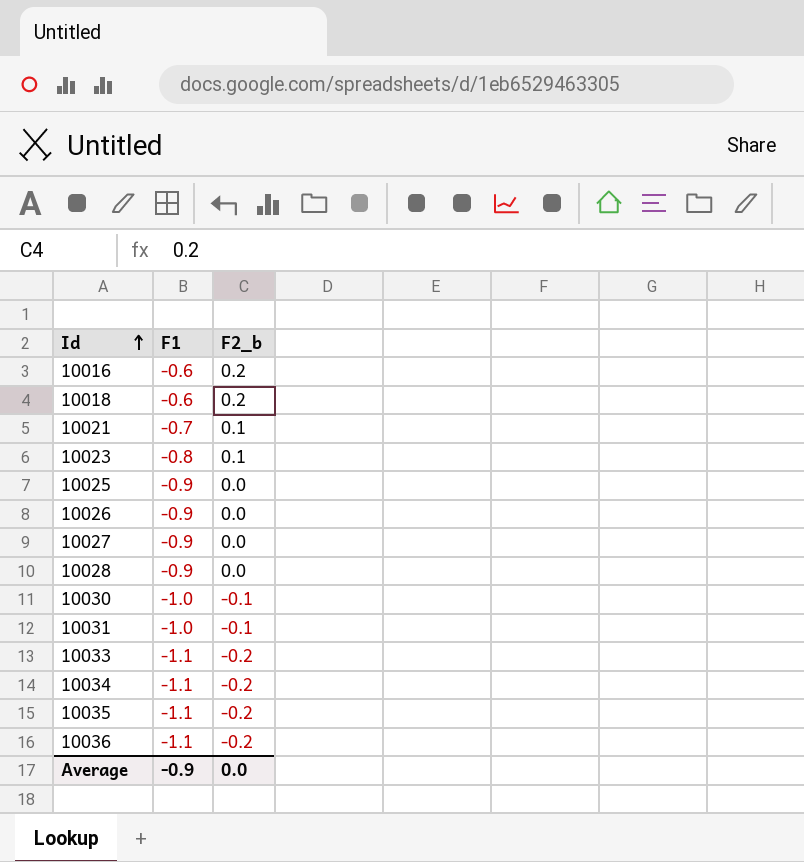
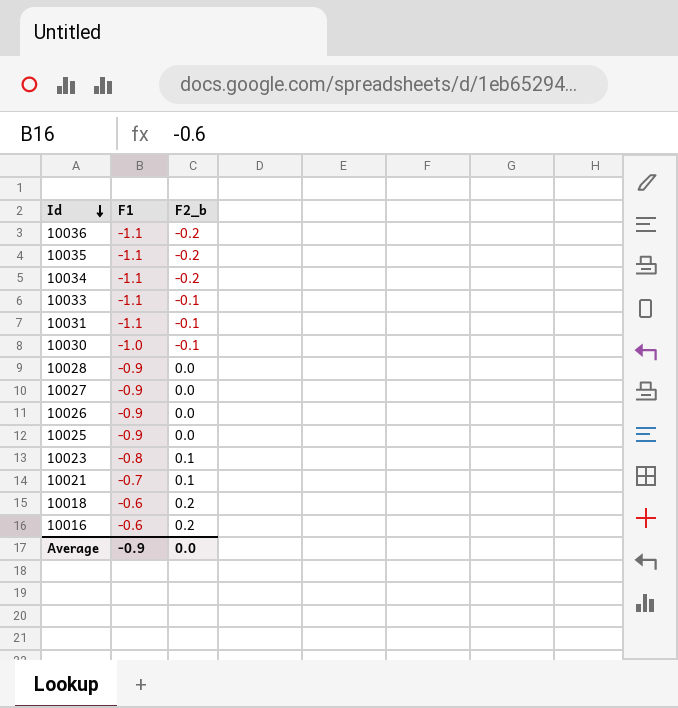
row order: Id ascending -> Id descending
10033 | F2_b: -0.2 -> -0.1
10031 | F1: -1.0 -> -1.1

